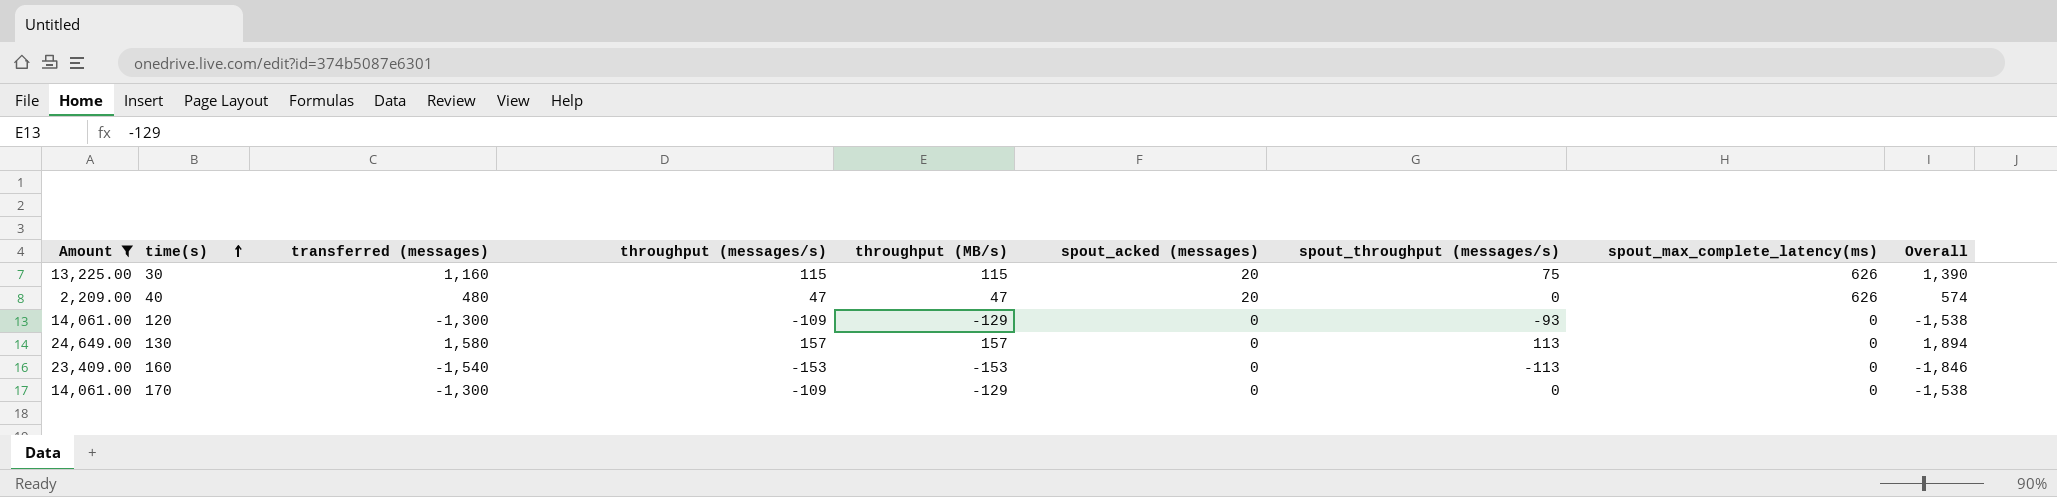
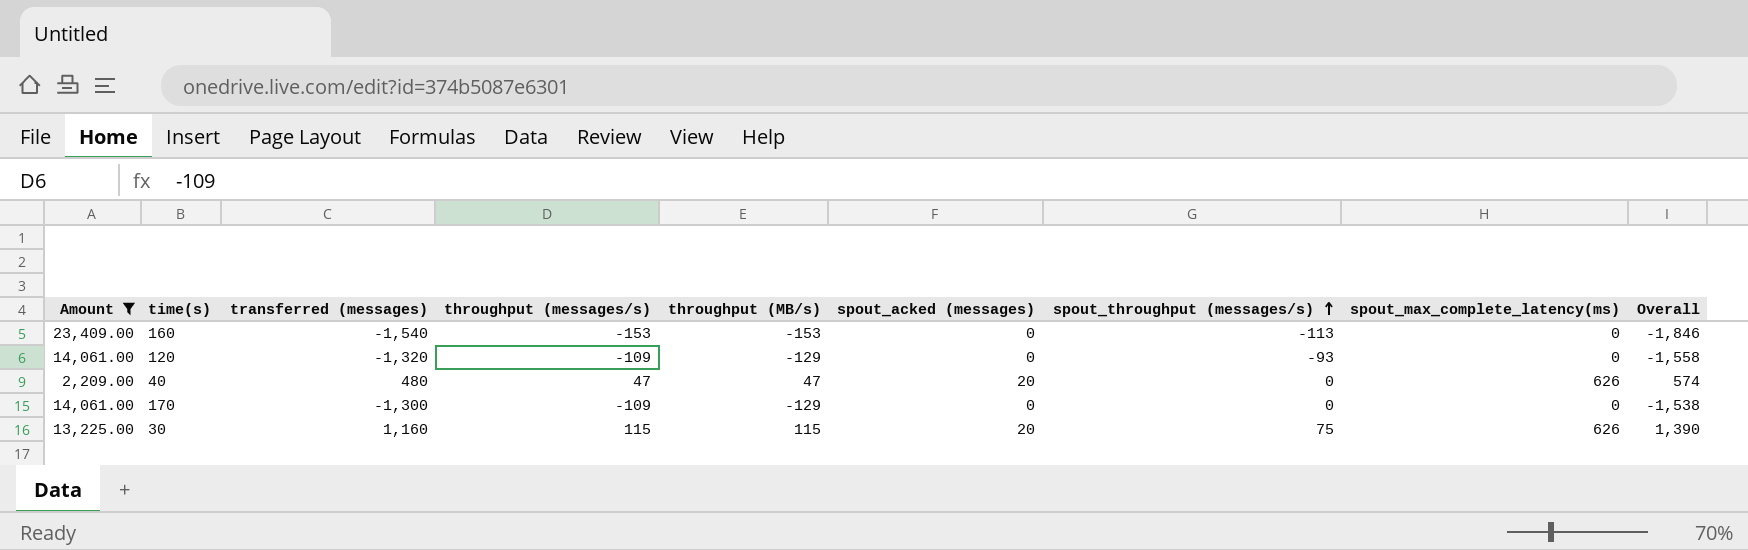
row order: time(s) ascending -> spout_throughput (messages/s) ascending
row 130: 24,649.00 | 1,580 | 157 | 157 | 0 | 113 | 0 | 1,894 -> none
120 | transferred (messages): -1,300 -> -1,320
120 | Overall: -1,538 -> -1,558

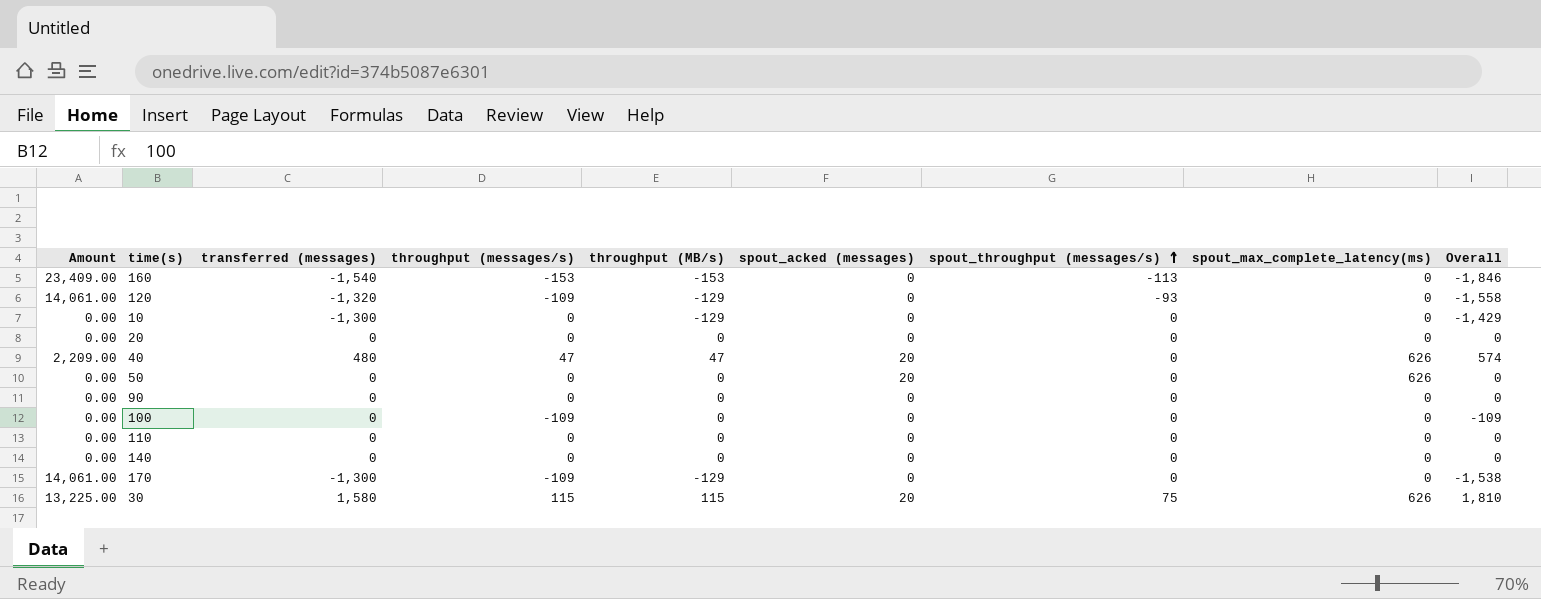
filter: Amount != 0.00 -> none
30 | transferred (messages): 1,160 -> 1,580
30 | Overall: 1,390 -> 1,810

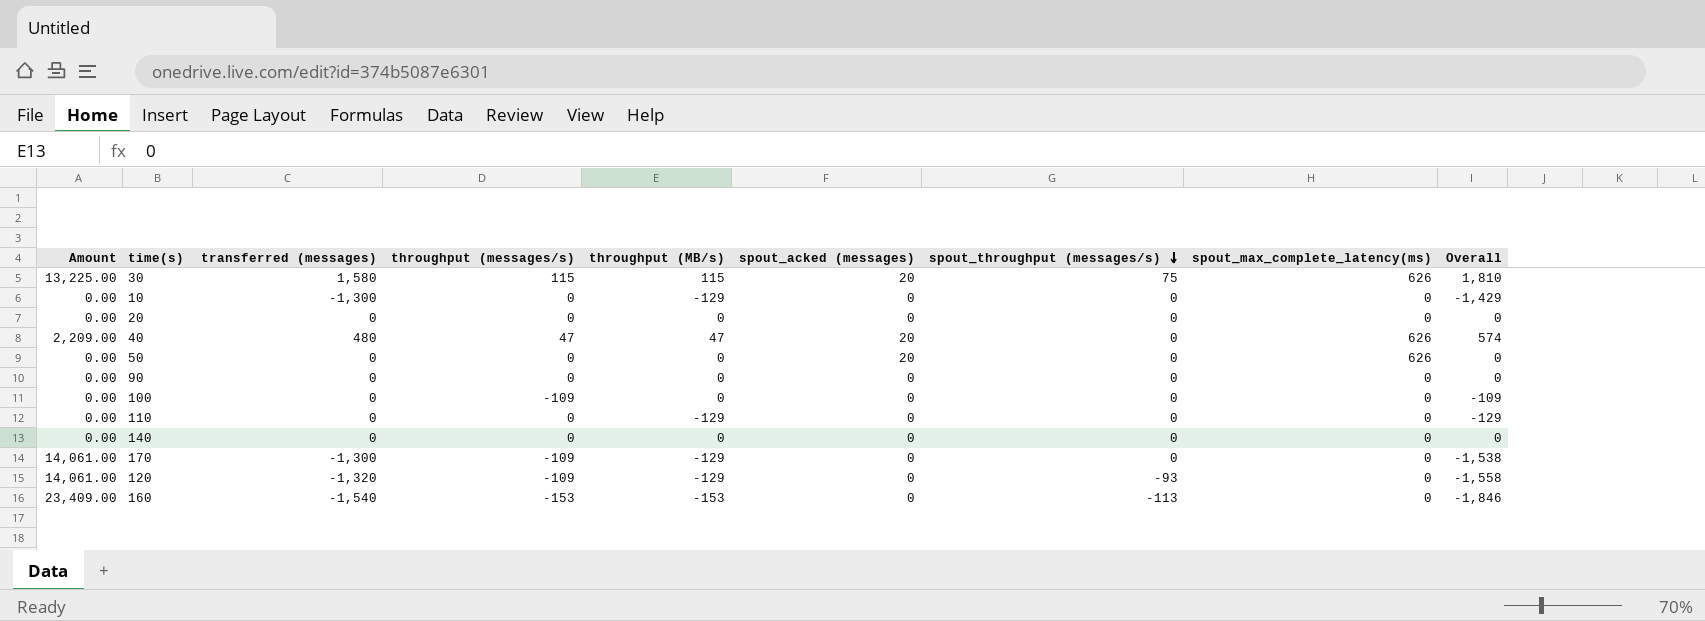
row order: spout_throughput (messages/s) ascending -> spout_throughput (messages/s) descending
110 | throughput (MB/s): 0 -> -129
110 | Overall: 0 -> -129

